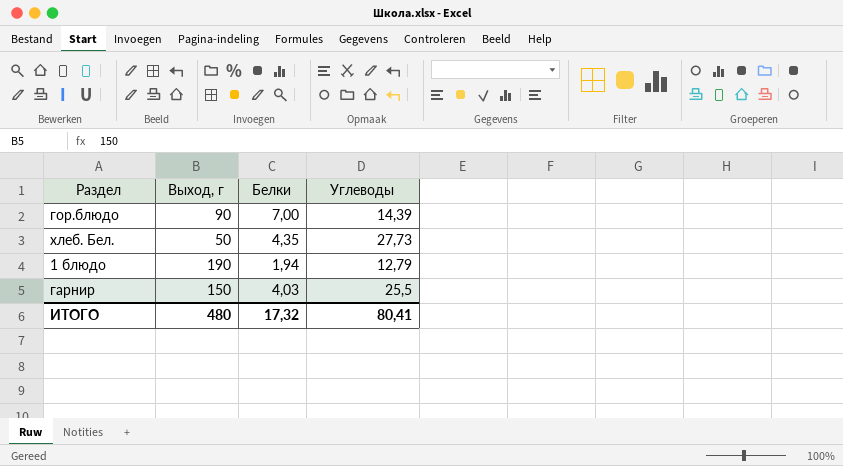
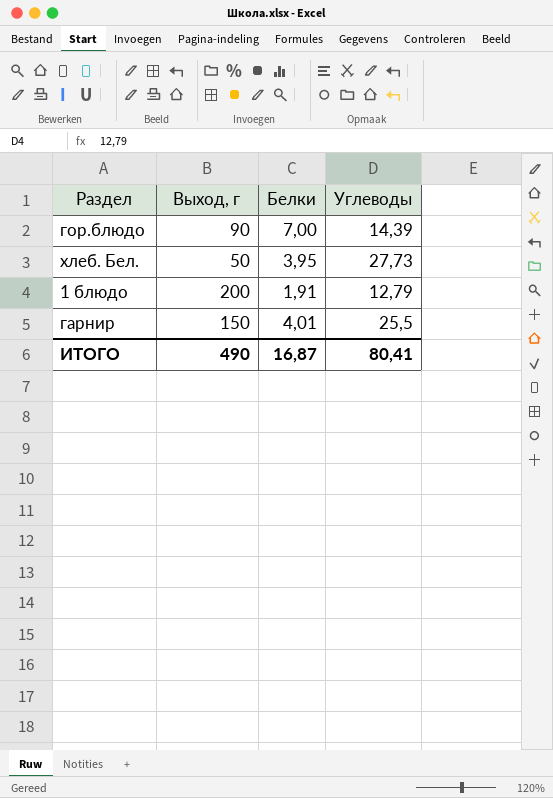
хлеб. Бел. | Белки: 4,35 -> 3,95
1 блюдо | Выход, г: 190 -> 200
1 блюдо | Белки: 1,94 -> 1,91
гарнир | Белки: 4,03 -> 4,01
ИТОГО | Выход, г: 480 -> 490
ИТОГО | Белки: 17,32 -> 16,87

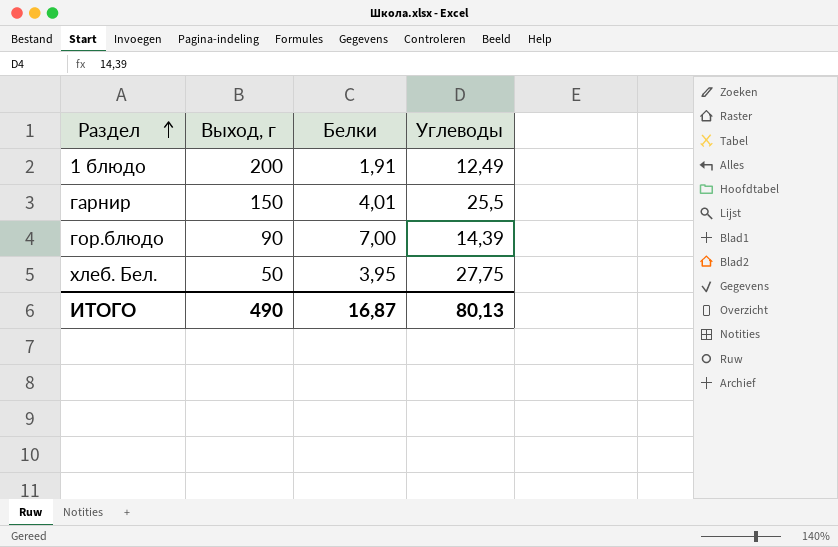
row order: none -> Раздел ascending
1 блюдо | Углеводы: 12,79 -> 12,49
хлеб. Бел. | Углеводы: 27,73 -> 27,75
ИТОГО | Углеводы: 80,41 -> 80,13

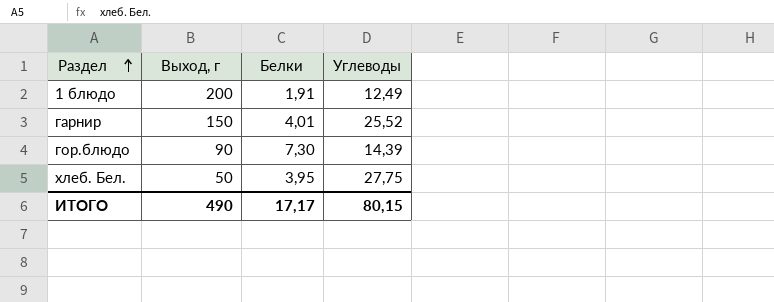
гарнир | Углеводы: 25,5 -> 25,52
гор.блюдо | Белки: 7,00 -> 7,30
ИТОГО | Белки: 16,87 -> 17,17
ИТОГО | Углеводы: 80,13 -> 80,15

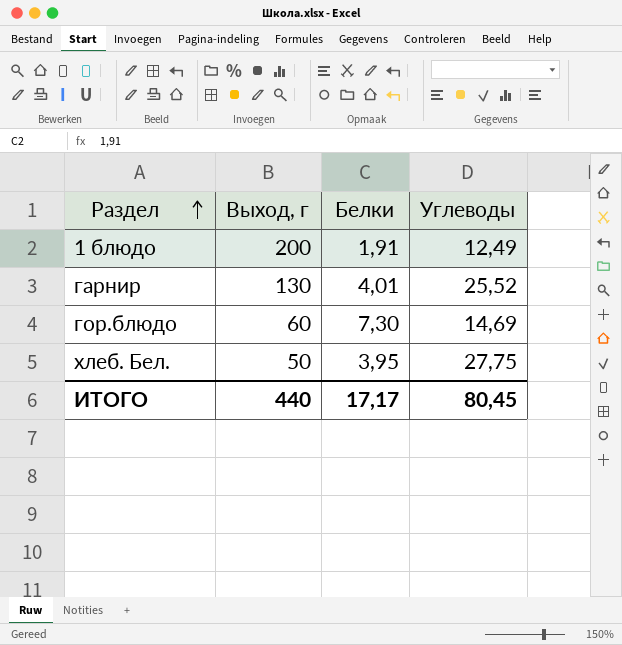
гарнир | Выход, г: 150 -> 130
гор.блюдо | Выход, г: 90 -> 60
гор.блюдо | Углеводы: 14,39 -> 14,69
ИТОГО | Выход, г: 490 -> 440
ИТОГО | Углеводы: 80,15 -> 80,45

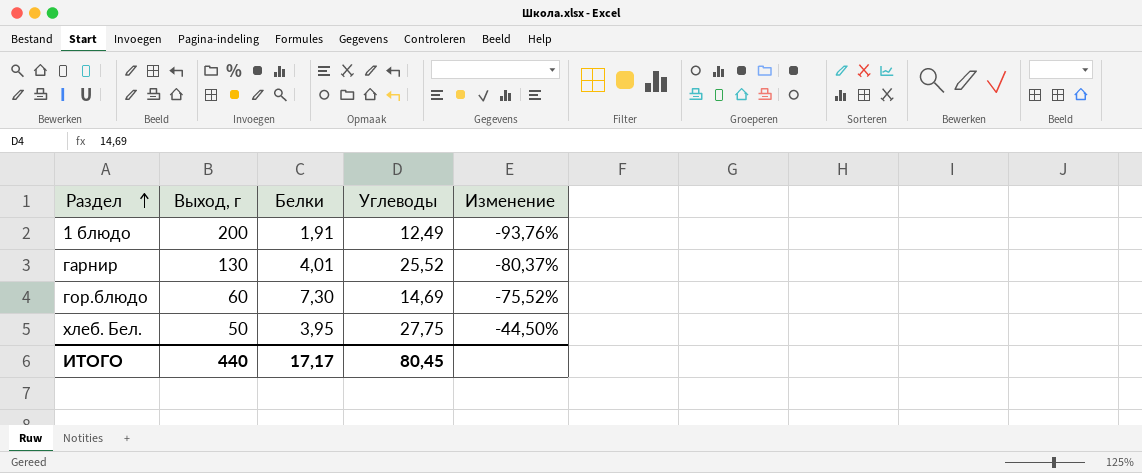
column Изменение | formula: none -> ([Углеводы] - [Выход, г]) / [Выход, г]

